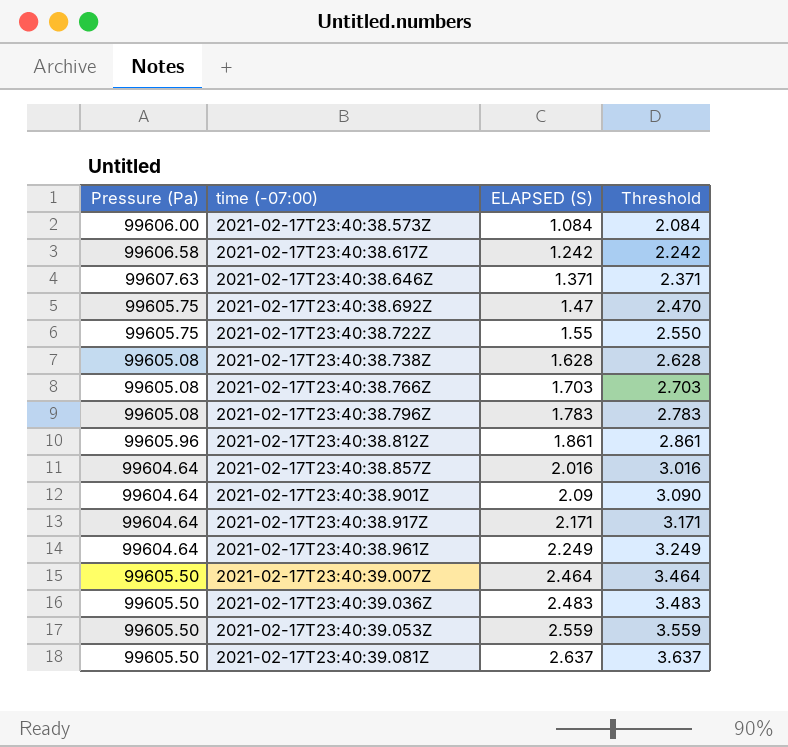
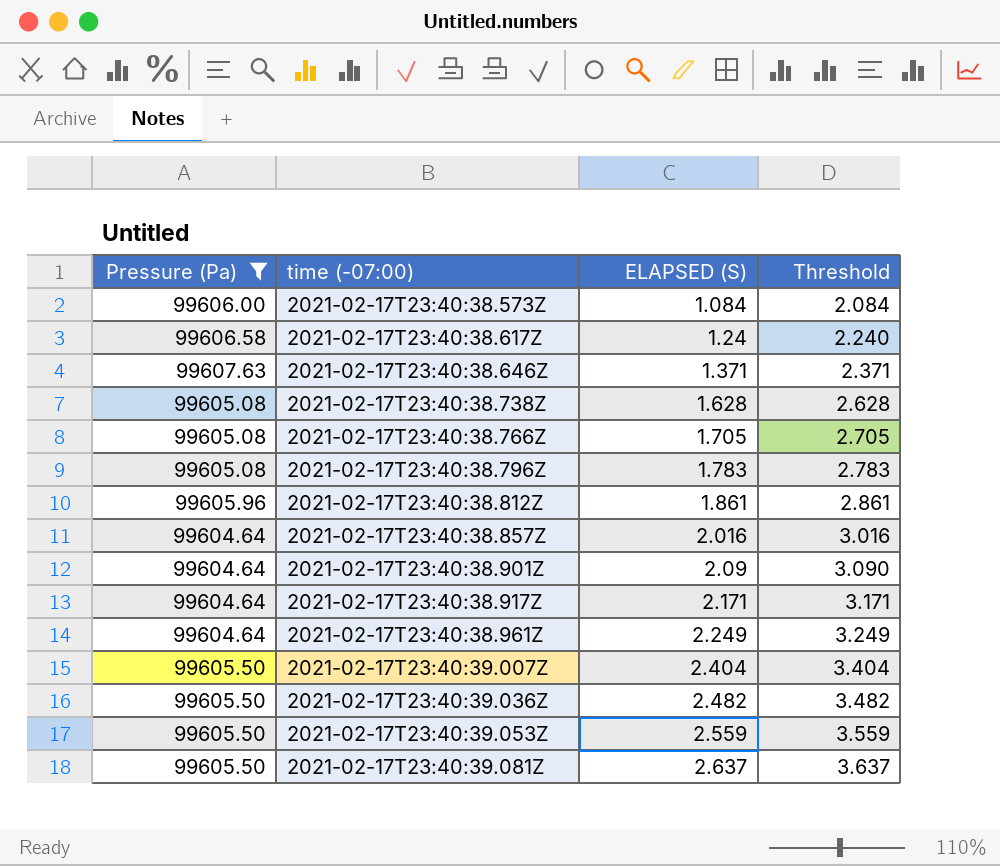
filter: none -> Pressure (Pa) != 99605.75
2021-02-17T23:40:38.617Z | ELAPSED (S): 1.242 -> 1.24
2021-02-17T23:40:38.617Z | Threshold: 2.242 -> 2.240
2021-02-17T23:40:38.766Z | ELAPSED (S): 1.703 -> 1.705
2021-02-17T23:40:38.766Z | Threshold: 2.703 -> 2.705
2021-02-17T23:40:39.007Z | ELAPSED (S): 2.464 -> 2.404
2021-02-17T23:40:39.007Z | Threshold: 3.464 -> 3.404
2021-02-17T23:40:39.036Z | ELAPSED (S): 2.483 -> 2.482
2021-02-17T23:40:39.036Z | Threshold: 3.483 -> 3.482

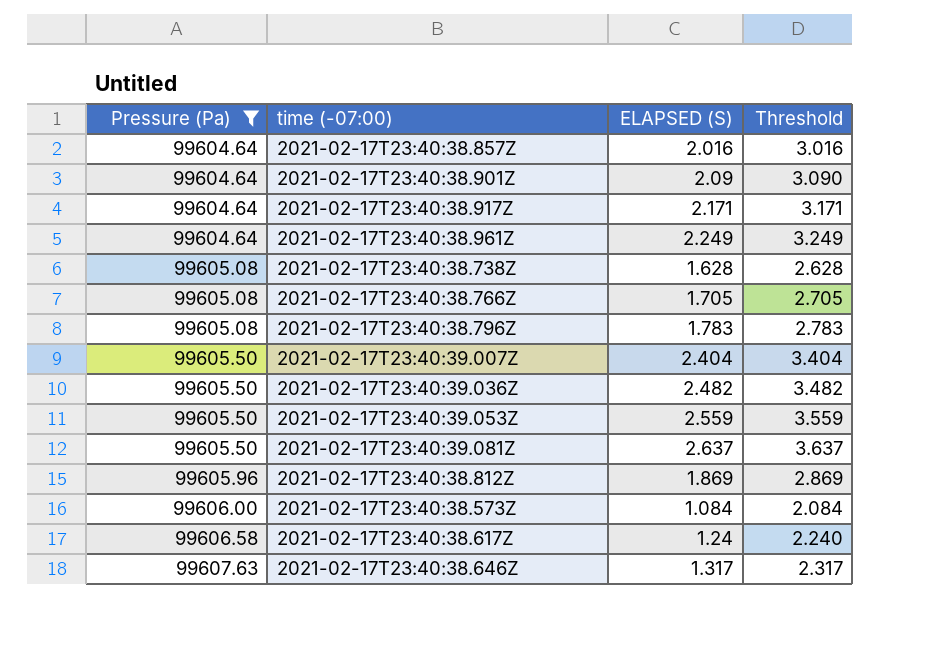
row order: time (-07:00) ascending -> Pressure (Pa) ascending
2021-02-17T23:40:38.812Z | ELAPSED (S): 1.861 -> 1.869
2021-02-17T23:40:38.812Z | Threshold: 2.861 -> 2.869
2021-02-17T23:40:38.646Z | ELAPSED (S): 1.371 -> 1.317
2021-02-17T23:40:38.646Z | Threshold: 2.371 -> 2.317

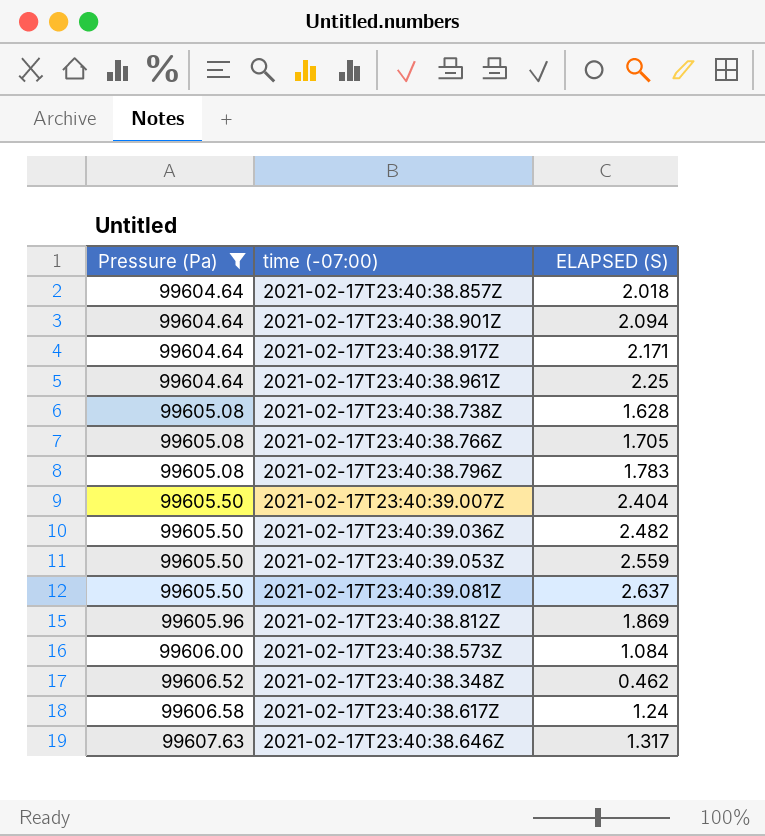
column Threshold | formula: [ELAPSED (S)] + 1 -> none
2021-02-17T23:40:38.857Z | ELAPSED (S): 2.016 -> 2.018
2021-02-17T23:40:38.901Z | ELAPSED (S): 2.09 -> 2.094
2021-02-17T23:40:38.961Z | ELAPSED (S): 2.249 -> 2.25
row 2021-02-17T23:40:38.348Z: none -> 99606.52 | 0.462

